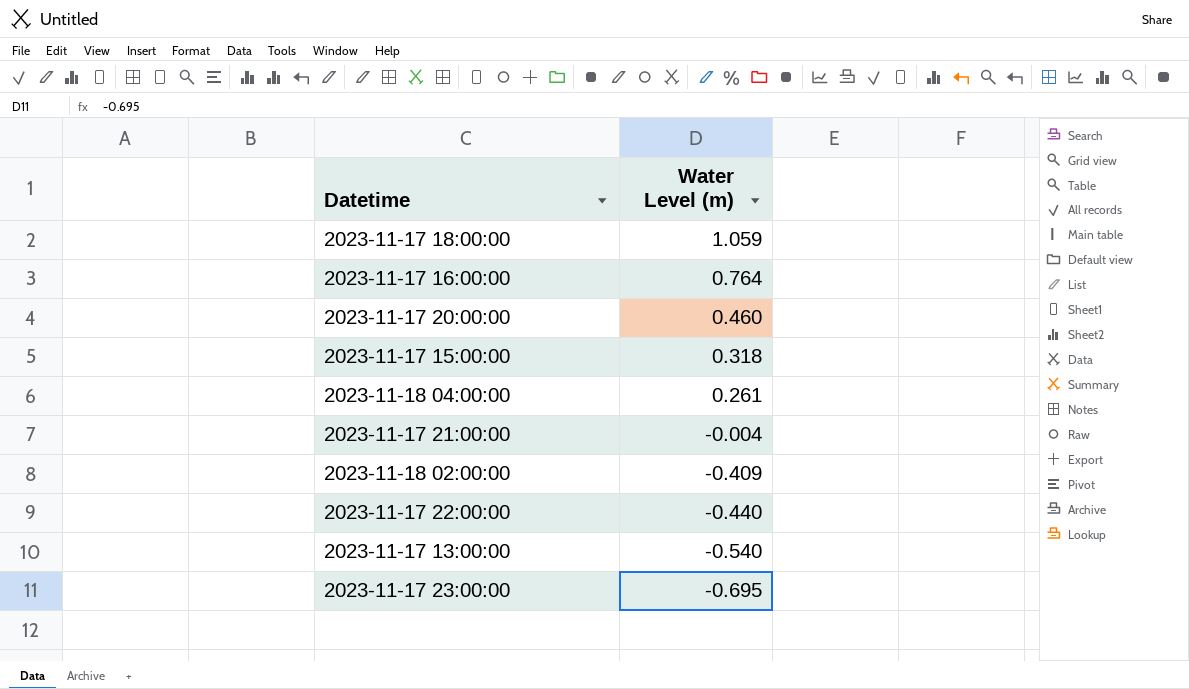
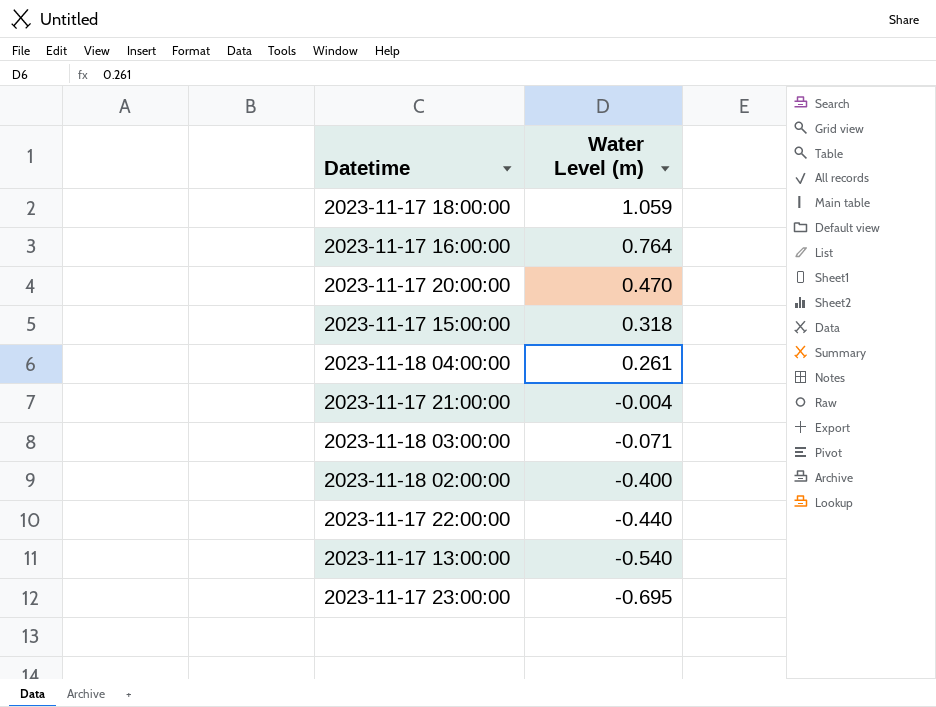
2023-11-17 20:00:00 | Water Level (m): 0.460 -> 0.470
row 2023-11-18 03:00:00: none -> -0.071
2023-11-18 02:00:00 | Water Level (m): -0.409 -> -0.400

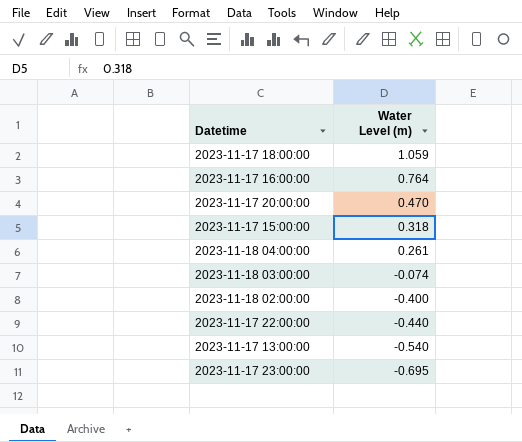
row 2023-11-17 21:00:00: -0.004 -> none
2023-11-18 03:00:00 | Water Level (m): -0.071 -> -0.074

